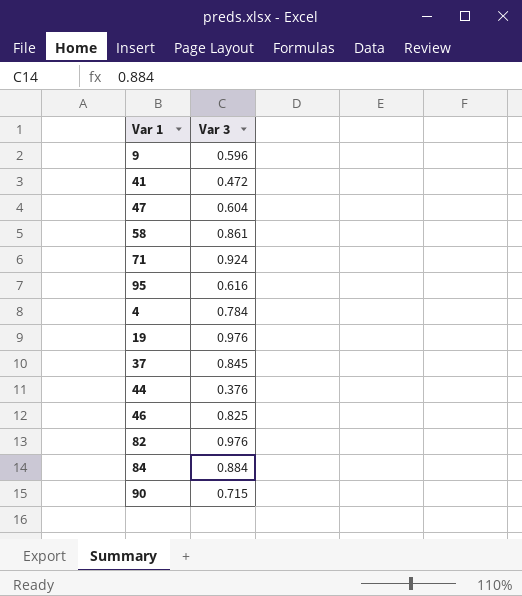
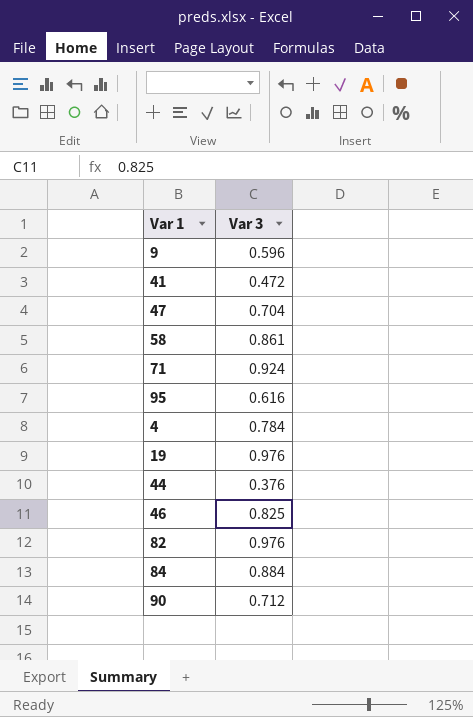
row 37: 0.845 -> none
47 | Var 3: 0.604 -> 0.704
90 | Var 3: 0.715 -> 0.712

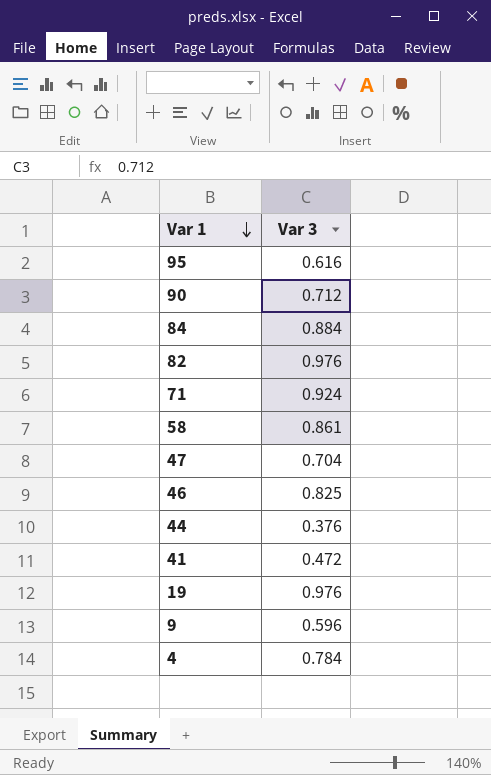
row order: none -> Var 1 descending

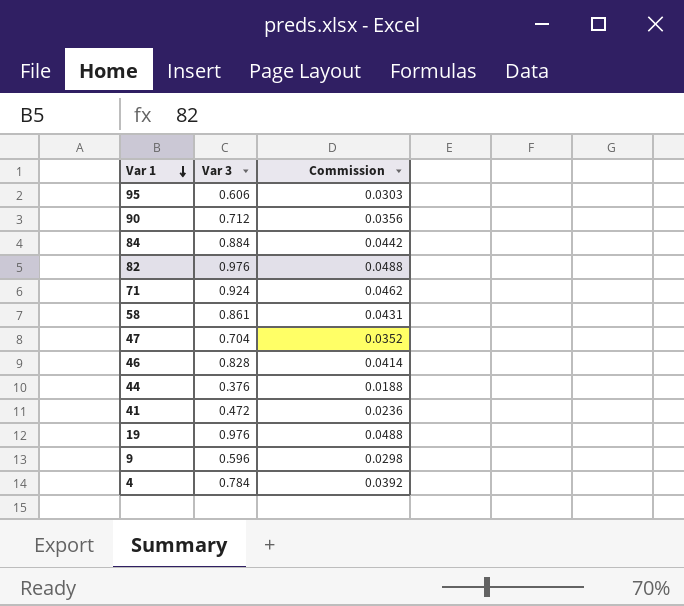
column Commission | formula: none -> [Var 3] * 0.05
95 | Var 3: 0.616 -> 0.606
46 | Var 3: 0.825 -> 0.828

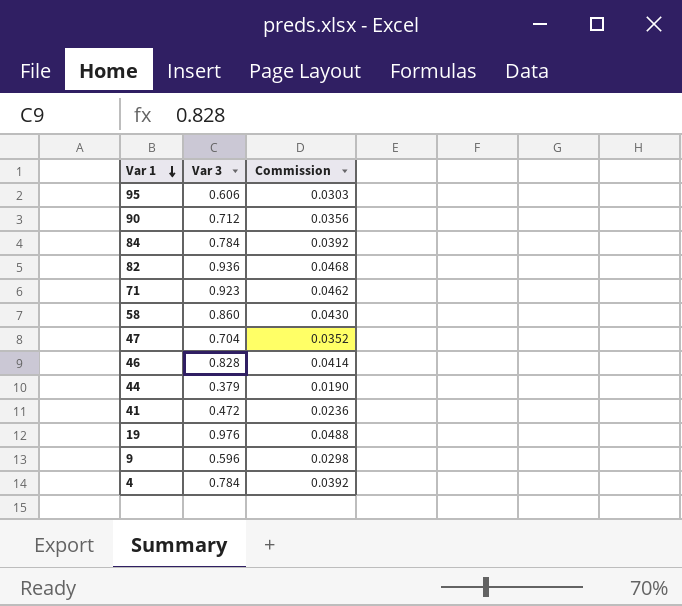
84 | Var 3: 0.884 -> 0.784
84 | Commission: 0.0442 -> 0.0392
82 | Var 3: 0.976 -> 0.936
82 | Commission: 0.0488 -> 0.0468
71 | Var 3: 0.924 -> 0.923
58 | Var 3: 0.861 -> 0.860
58 | Commission: 0.0431 -> 0.0430
44 | Var 3: 0.376 -> 0.379
44 | Commission: 0.0188 -> 0.0190

